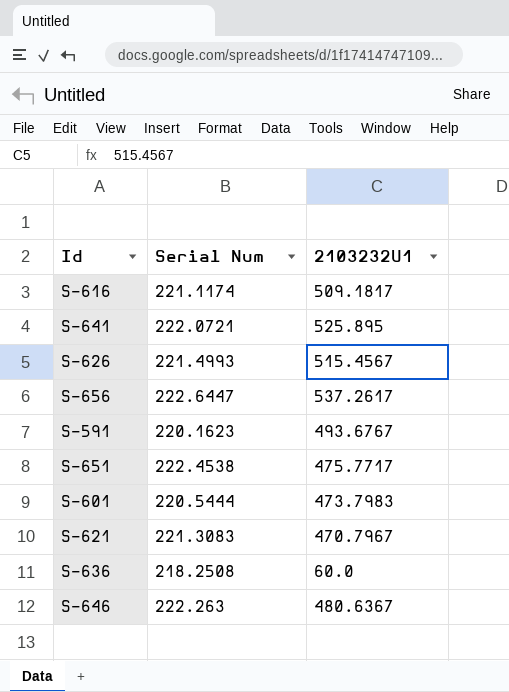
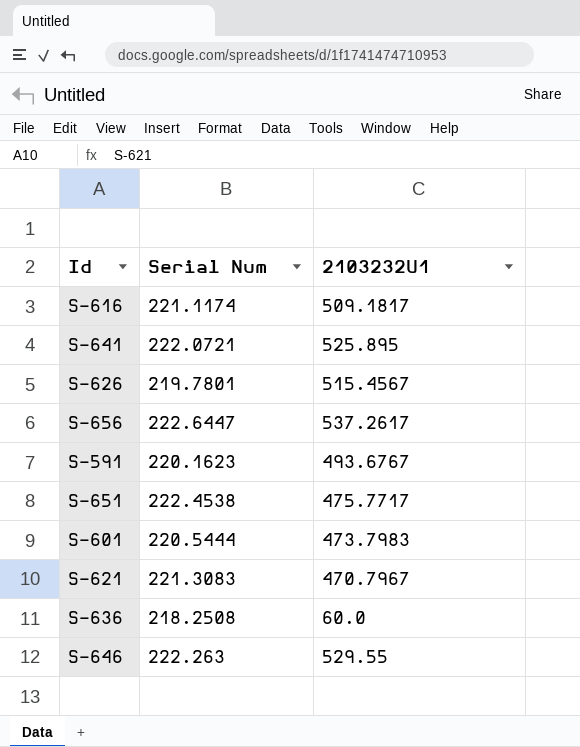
S-626 | Serial Num: 221.4993 -> 219.7801
S-646 | 2103232U1: 480.6367 -> 529.55

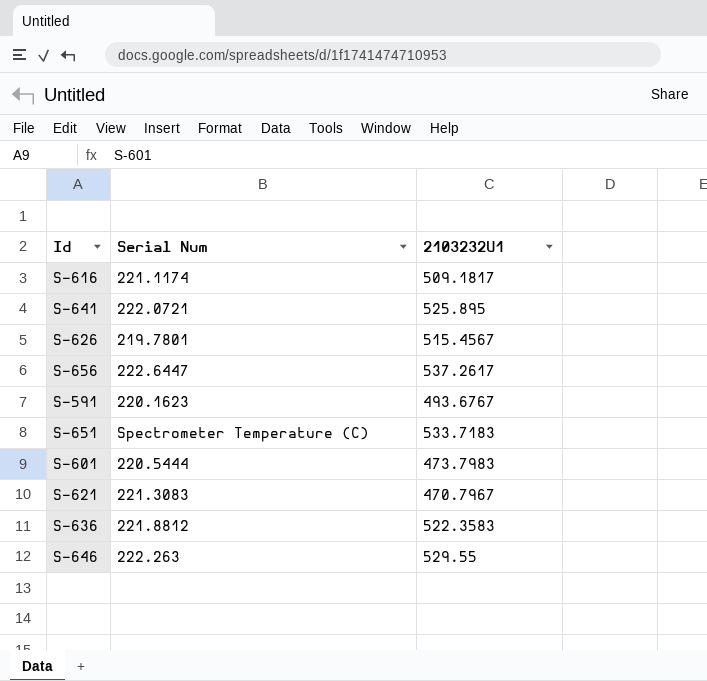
S-651 | Serial Num: 222.4538 -> Spectrometer Temperature (C)
S-651 | 2103232U1: 475.7717 -> 533.7183
S-636 | Serial Num: 218.2508 -> 221.8812
S-636 | 2103232U1: 60.0 -> 522.3583

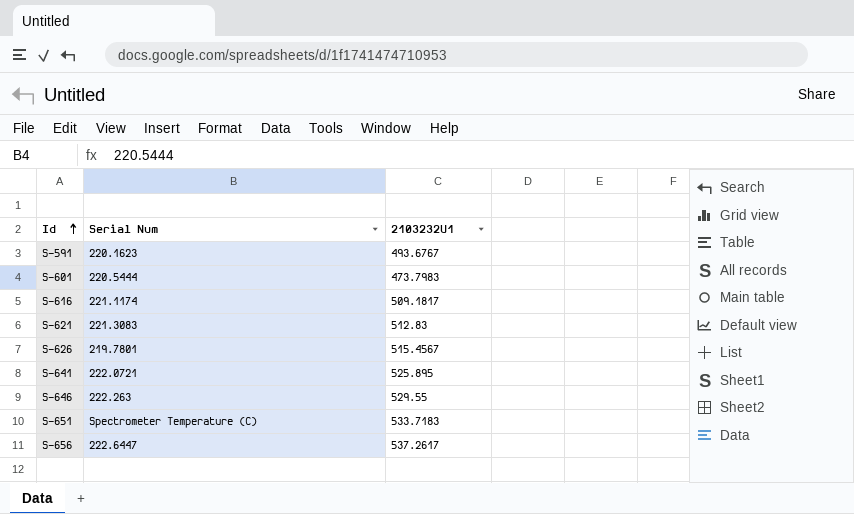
row order: none -> Id ascending
row S-636: 221.8812 | 522.3583 -> none
S-621 | 2103232U1: 470.7967 -> 512.83

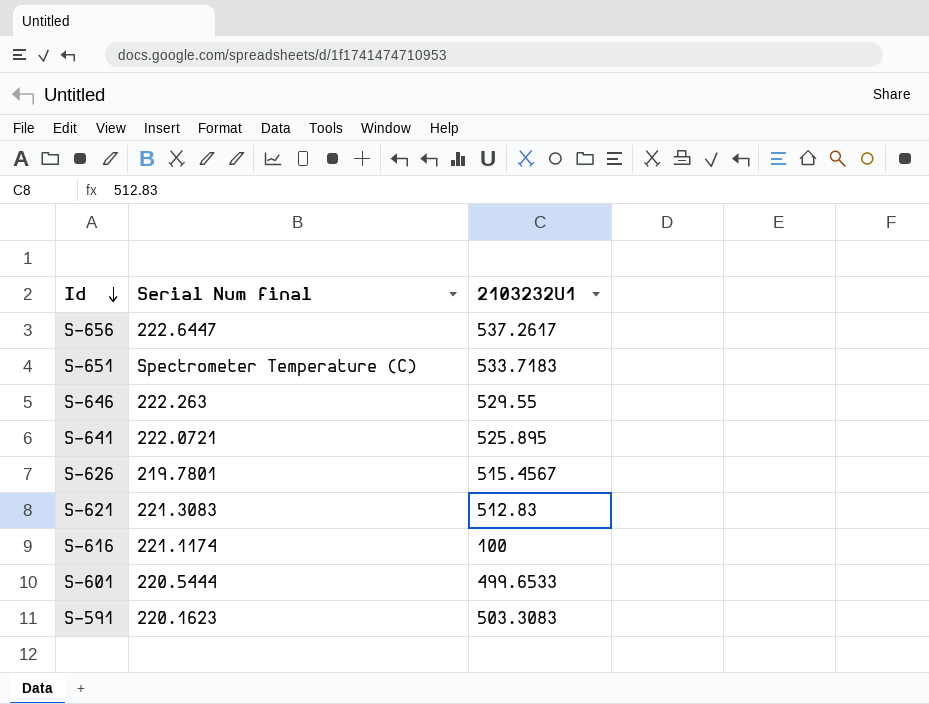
row order: Id ascending -> Id descending
column name: Serial Num -> Serial Num final
S-616 | 2103232U1: 509.1817 -> 100
S-601 | 2103232U1: 473.7983 -> 499.6533
S-591 | 2103232U1: 493.6767 -> 503.3083

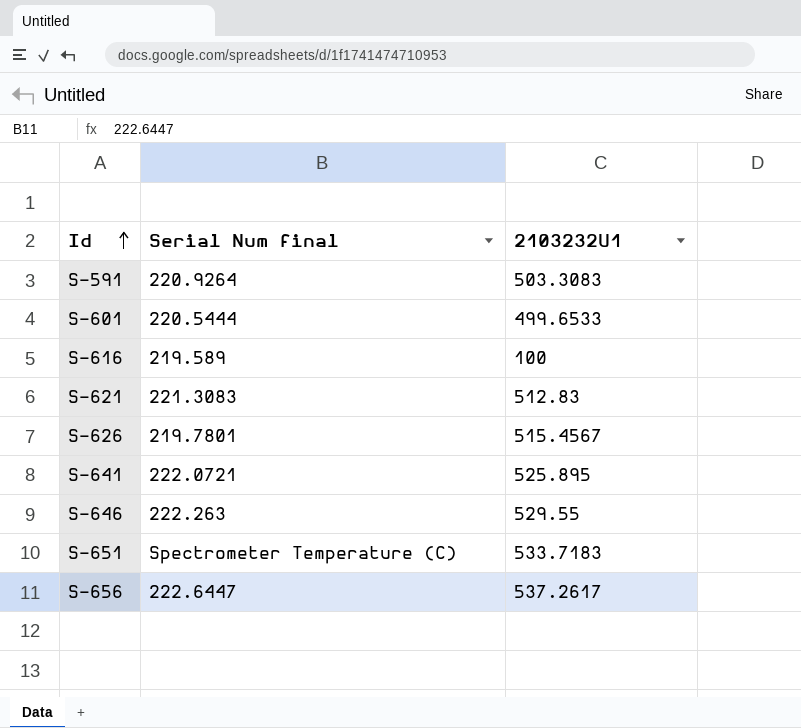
row order: Id descending -> Id ascending
S-591 | Serial Num final: 220.1623 -> 220.9264
S-616 | Serial Num final: 221.1174 -> 219.589

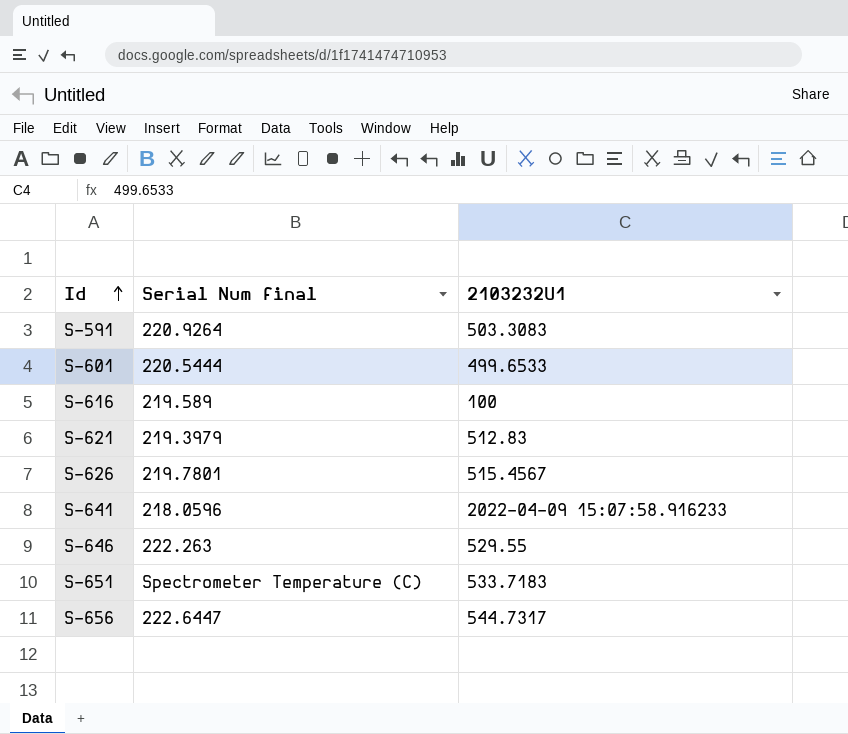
S-621 | Serial Num final: 221.3083 -> 219.3979
S-641 | Serial Num final: 222.0721 -> 218.0596
S-641 | 2103232U1: 525.895 -> 2022-04-09 15:07:58.916233
S-656 | 2103232U1: 537.2617 -> 544.7317

